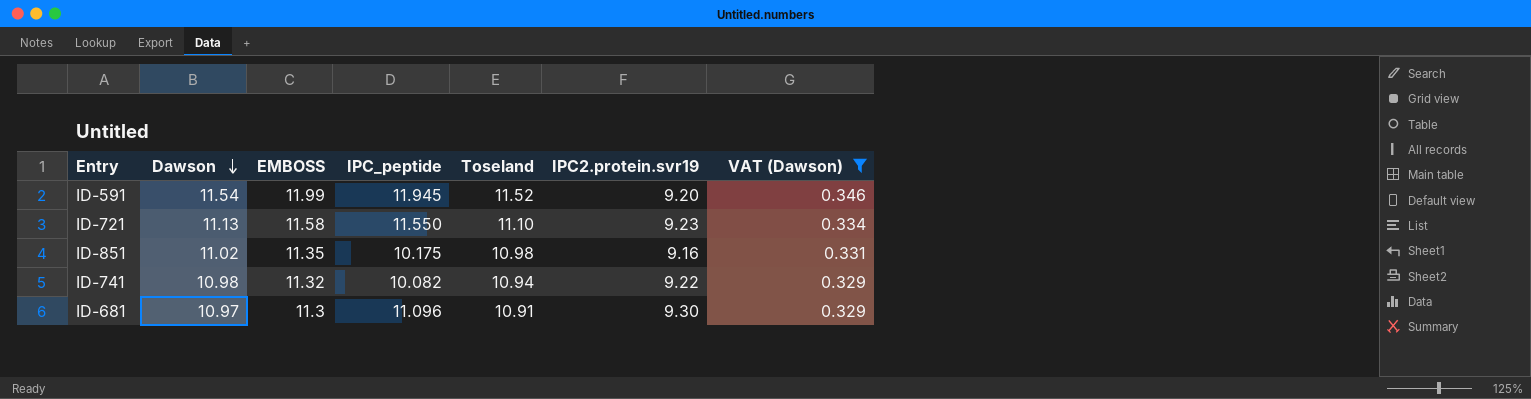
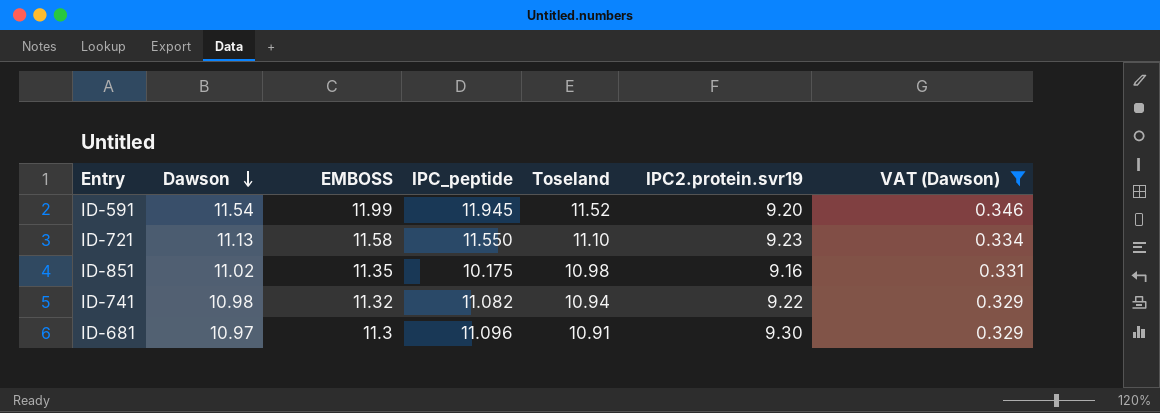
ID-741 | IPC_peptide: 10.082 -> 11.082

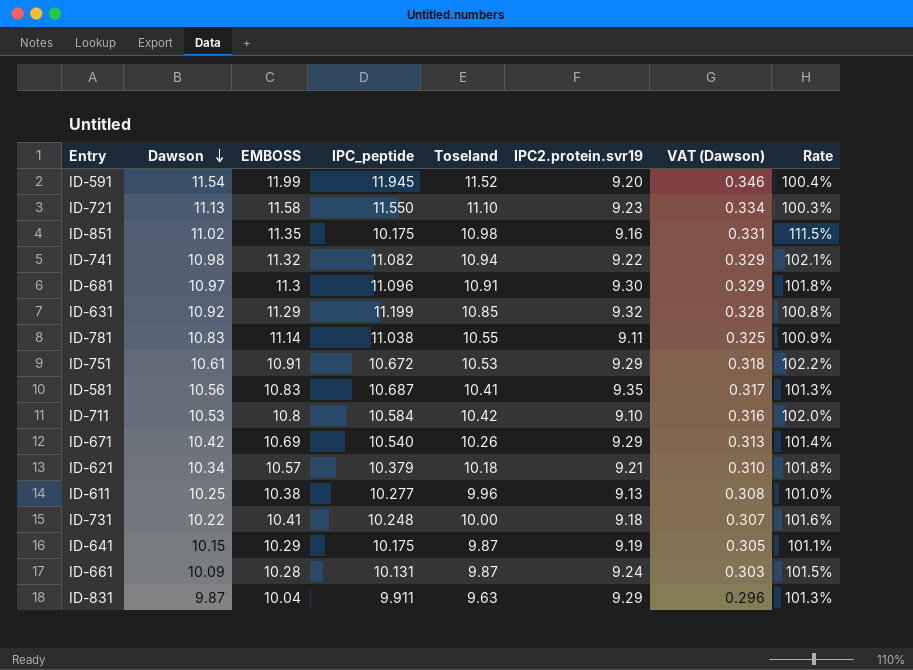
filter: VAT (Dawson) >= 0.329 -> none
column Rate | formula: none -> [EMBOSS] / [IPC_peptide]

